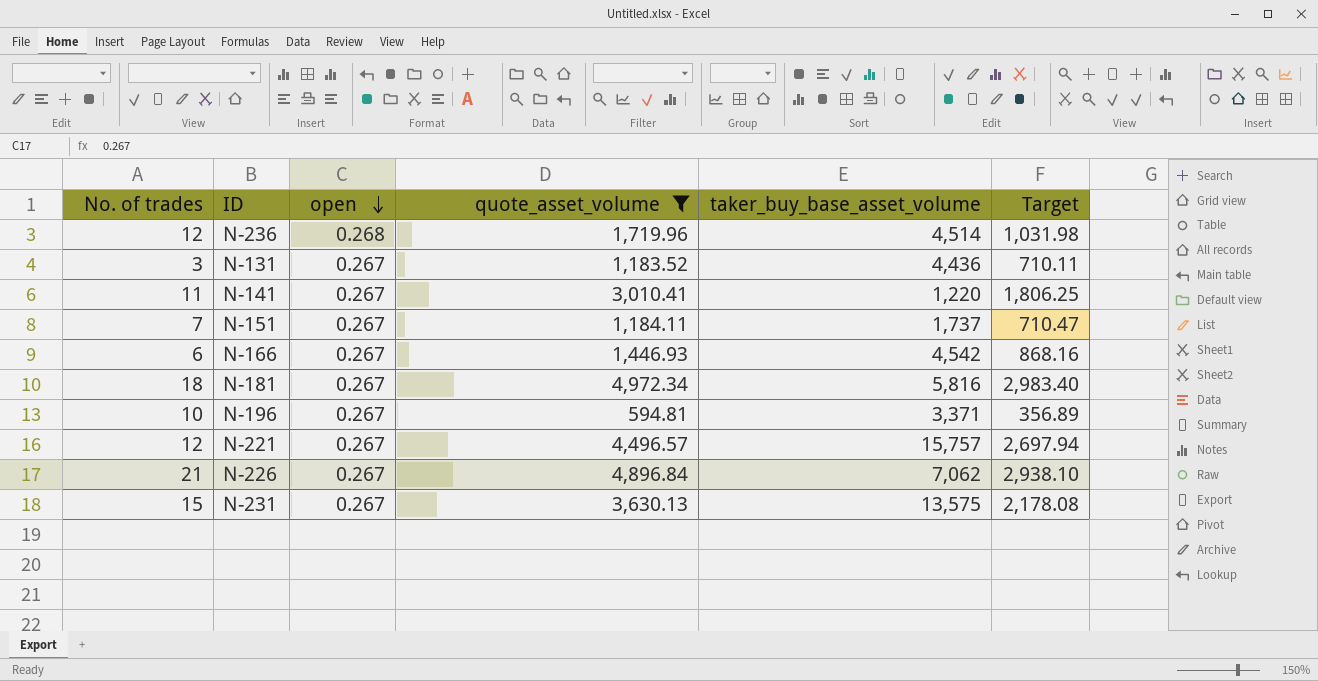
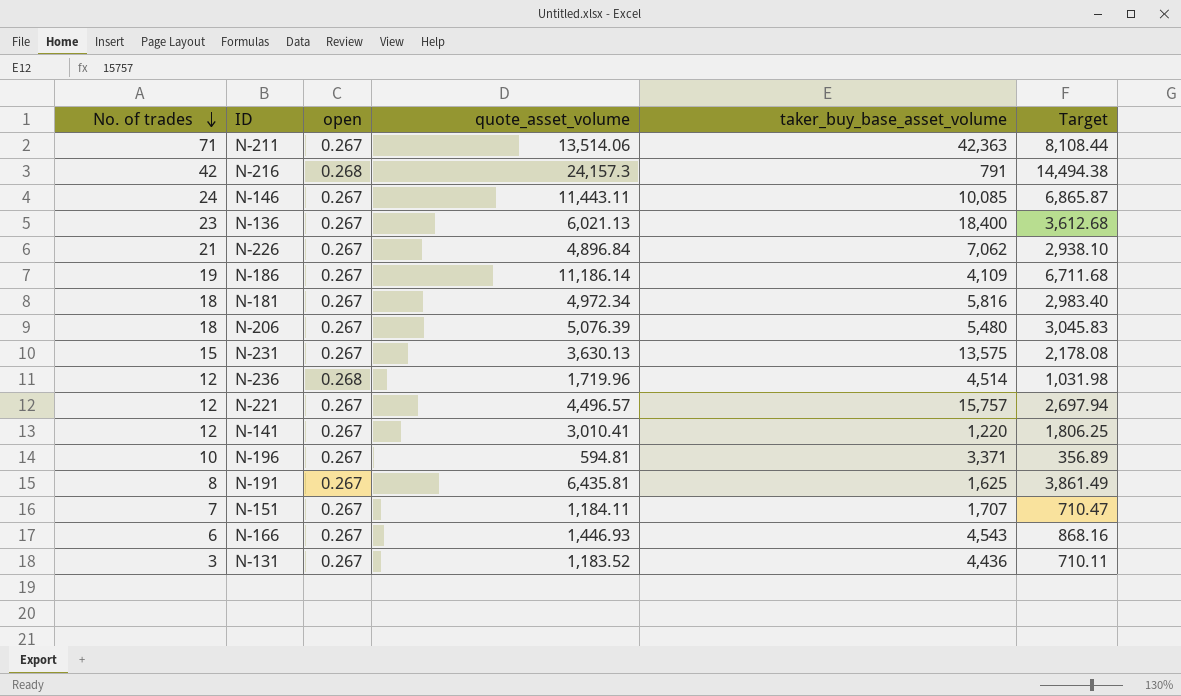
filter: quote_asset_volume <= 4,972.34 -> none
row order: open descending -> No. of trades descending
N-141 | No. of trades: 11 -> 12
N-151 | taker_buy_base_asset_volume: 1,737 -> 1,707
N-166 | taker_buy_base_asset_volume: 4,542 -> 4,543

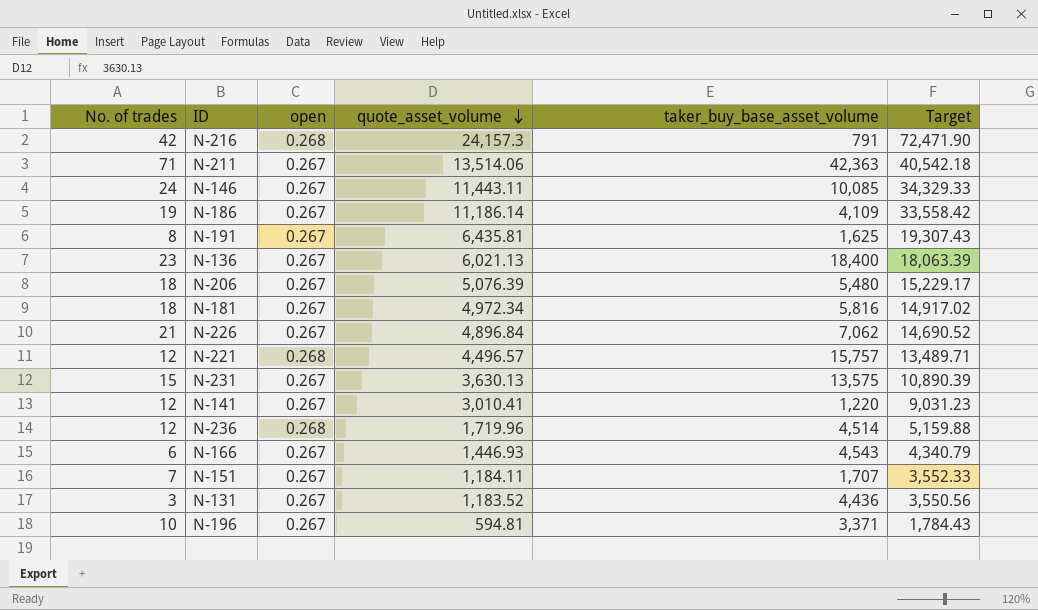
row order: No. of trades descending -> quote_asset_volume descending
column Target | formula: [quote_asset_volume] * 0.6 -> [quote_asset_volume] * 3
N-221 | open: 0.267 -> 0.268

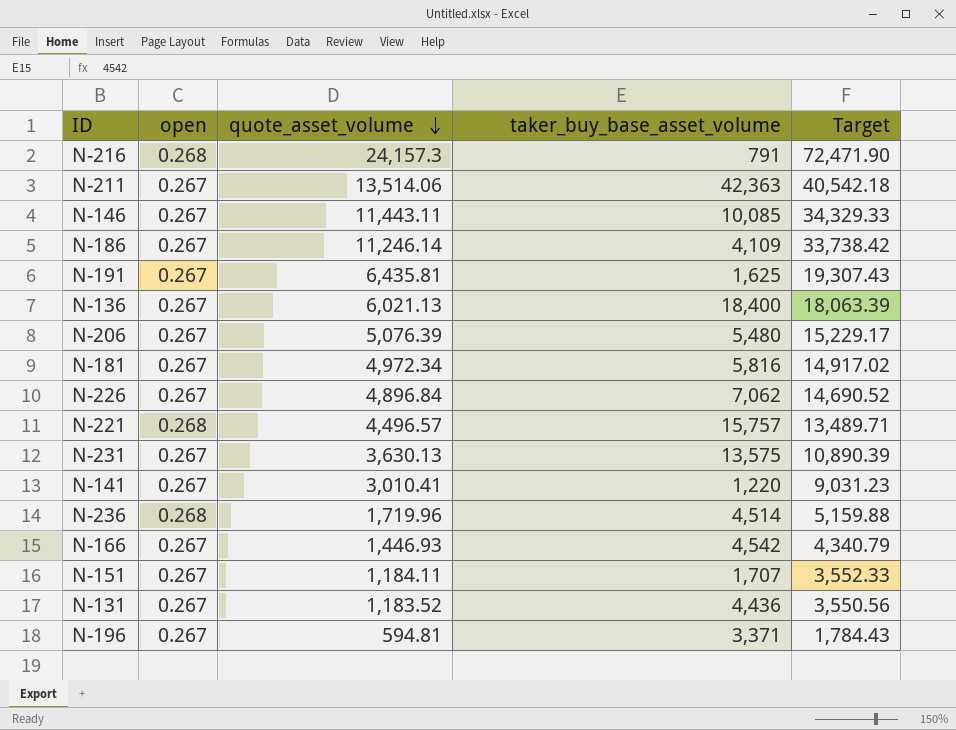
column No. of trades | position: 1 -> none
N-186 | quote_asset_volume: 11,186.14 -> 11,246.14
N-186 | Target: 33,558.42 -> 33,738.42
N-166 | taker_buy_base_asset_volume: 4,543 -> 4,542

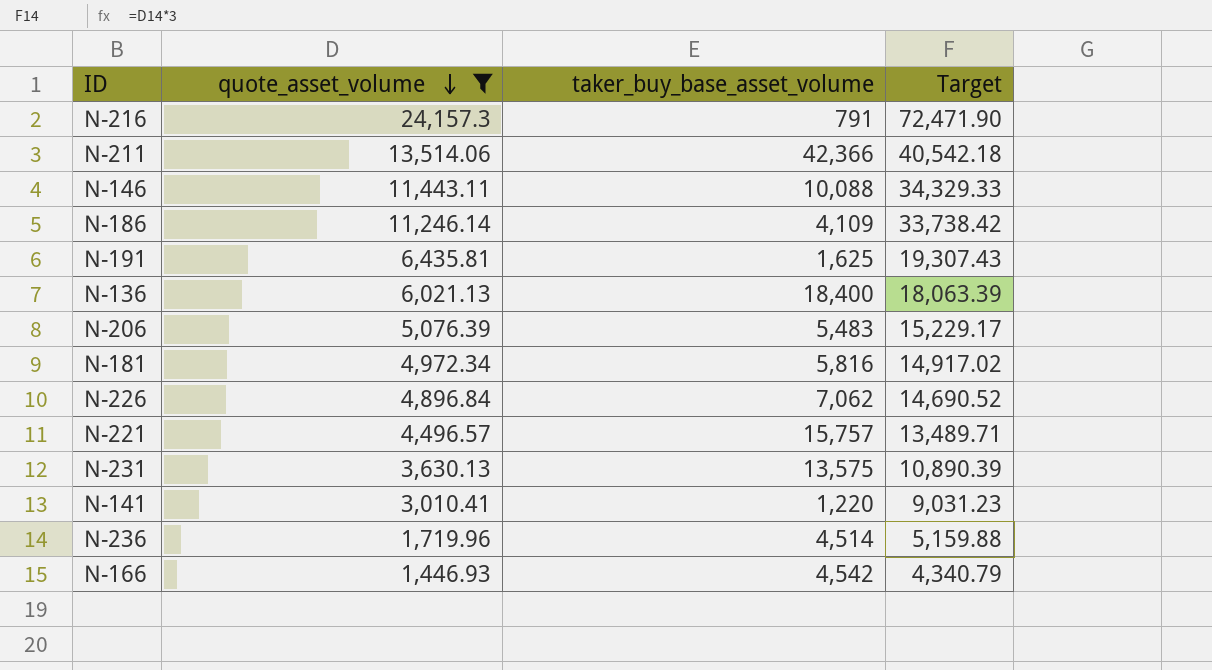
filter: none -> quote_asset_volume >= 1,446.93
column open | position: 2 -> none
N-211 | taker_buy_base_asset_volume: 42,363 -> 42,366
N-146 | taker_buy_base_asset_volume: 10,085 -> 10,088
N-206 | taker_buy_base_asset_volume: 5,480 -> 5,483

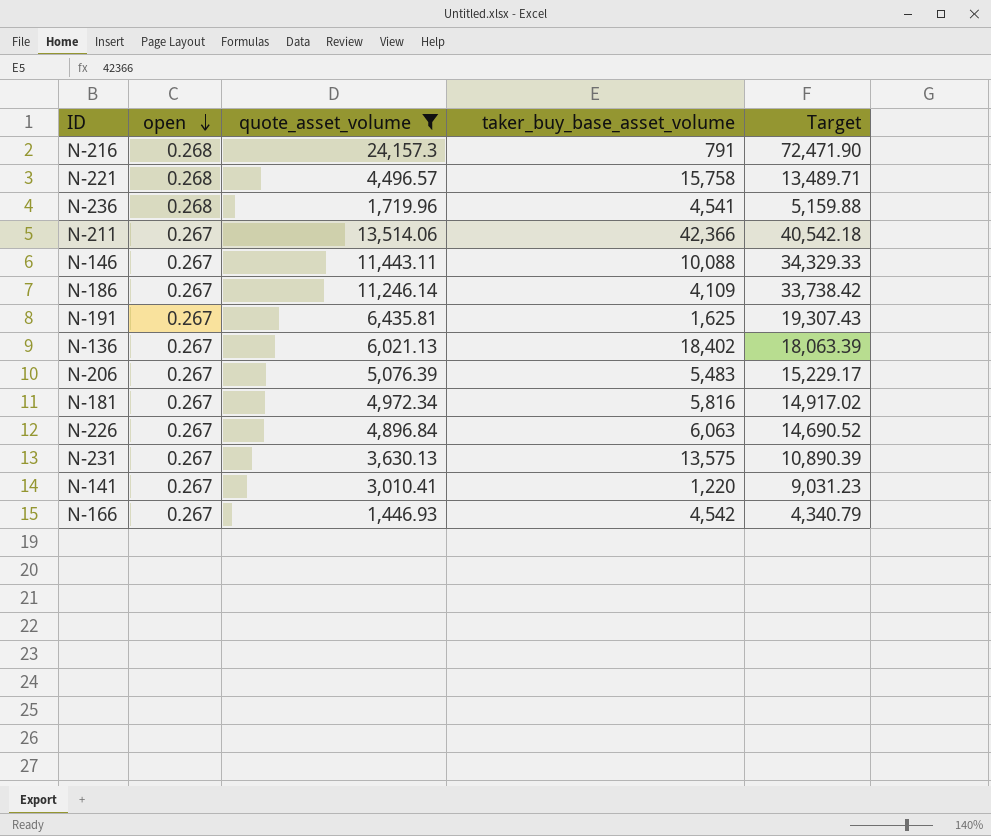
row order: quote_asset_volume descending -> open descending
column open | position: none -> 2
N-221 | taker_buy_base_asset_volume: 15,757 -> 15,758
N-236 | taker_buy_base_asset_volume: 4,514 -> 4,541
N-136 | taker_buy_base_asset_volume: 18,400 -> 18,402
N-226 | taker_buy_base_asset_volume: 7,062 -> 6,063

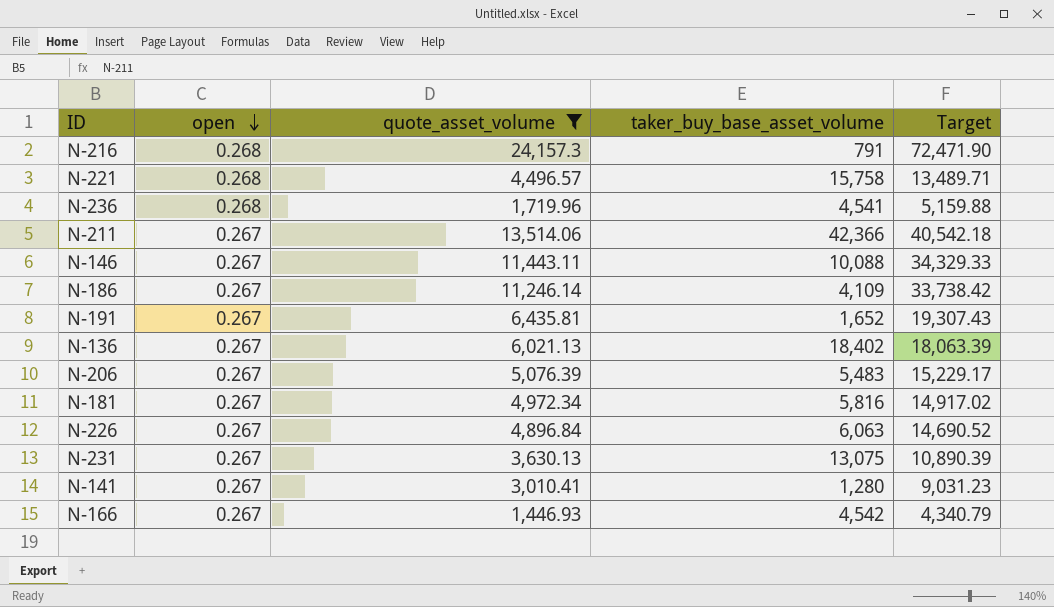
N-191 | taker_buy_base_asset_volume: 1,625 -> 1,652
N-231 | taker_buy_base_asset_volume: 13,575 -> 13,075
N-141 | taker_buy_base_asset_volume: 1,220 -> 1,280

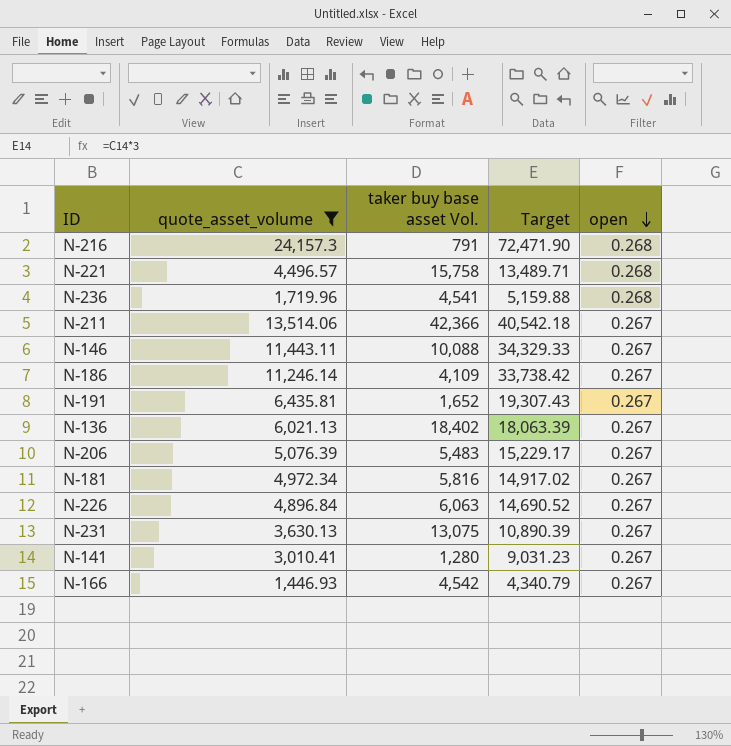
column name: taker_buy_base_asset_volume -> taker buy base asset Vol.
column open | position: 2 -> 5

